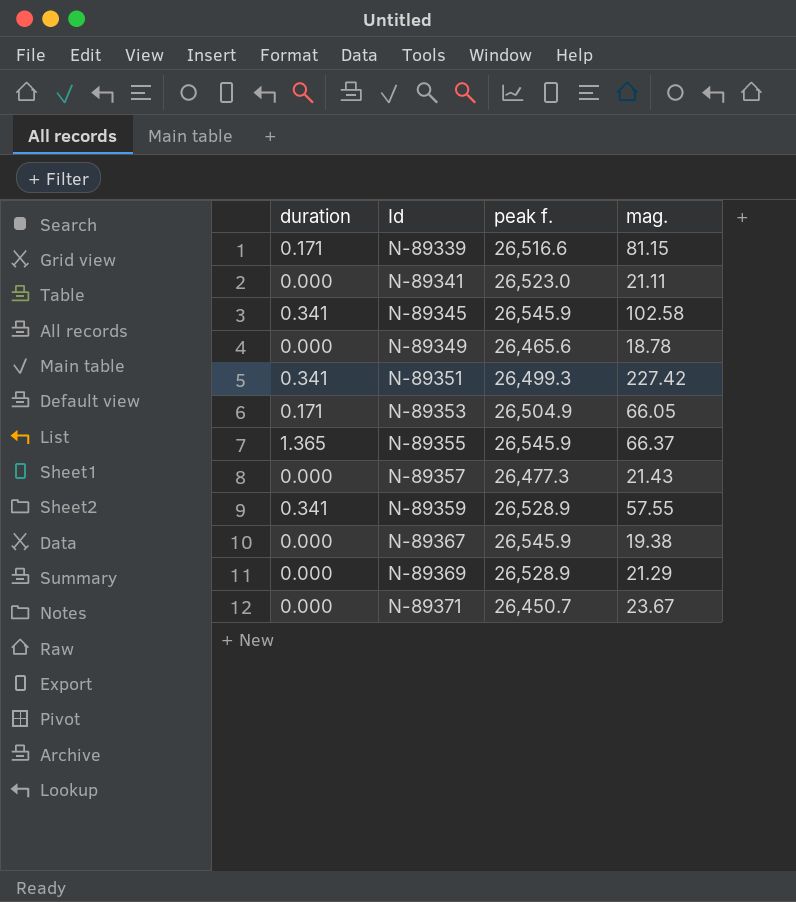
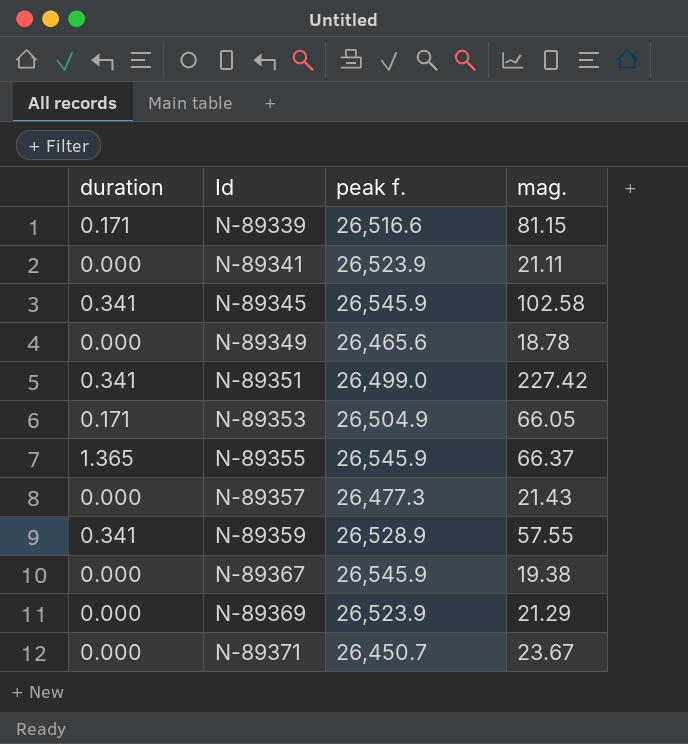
N-89341 | peak f.: 26,523.0 -> 26,523.9
N-89351 | peak f.: 26,499.3 -> 26,499.0
N-89369 | peak f.: 26,528.9 -> 26,523.9

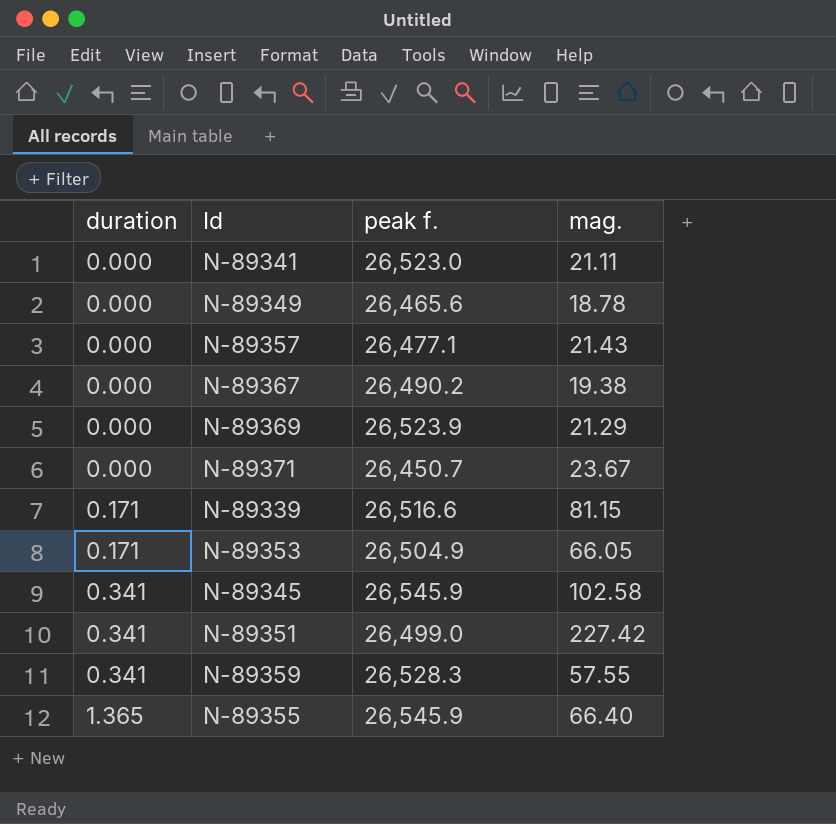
row order: Id ascending -> duration ascending
N-89341 | peak f.: 26,523.9 -> 26,523.0
N-89357 | peak f.: 26,477.3 -> 26,477.1
N-89367 | peak f.: 26,545.9 -> 26,490.2
N-89359 | peak f.: 26,528.9 -> 26,528.3
N-89355 | mag.: 66.37 -> 66.40

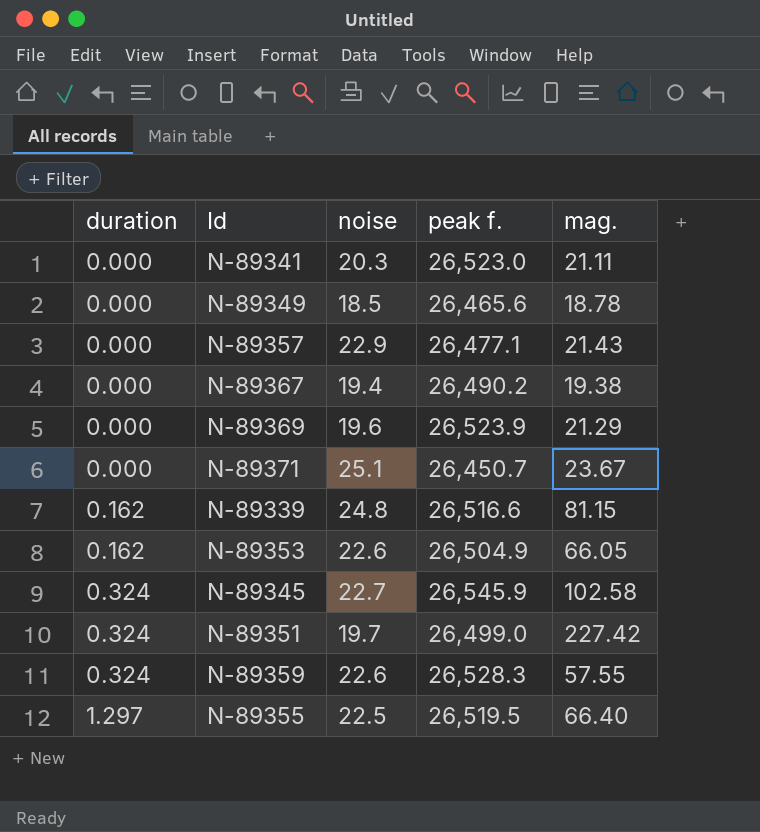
column noise | position: none -> 3
N-89339 | duration: 0.171 -> 0.162
N-89353 | duration: 0.171 -> 0.162
N-89345 | duration: 0.341 -> 0.324
N-89351 | duration: 0.341 -> 0.324
N-89359 | duration: 0.341 -> 0.324
N-89355 | duration: 1.365 -> 1.297
N-89355 | peak f.: 26,545.9 -> 26,519.5

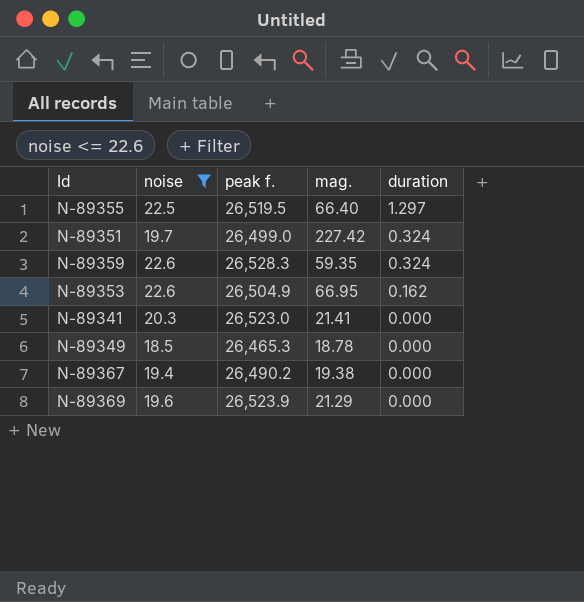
filter: none -> noise <= 22.6
row order: duration ascending -> duration descending
column duration | position: 1 -> 5
N-89359 | mag.: 57.55 -> 59.35
N-89353 | mag.: 66.05 -> 66.95
N-89341 | mag.: 21.11 -> 21.41
N-89349 | peak f.: 26,465.6 -> 26,465.3

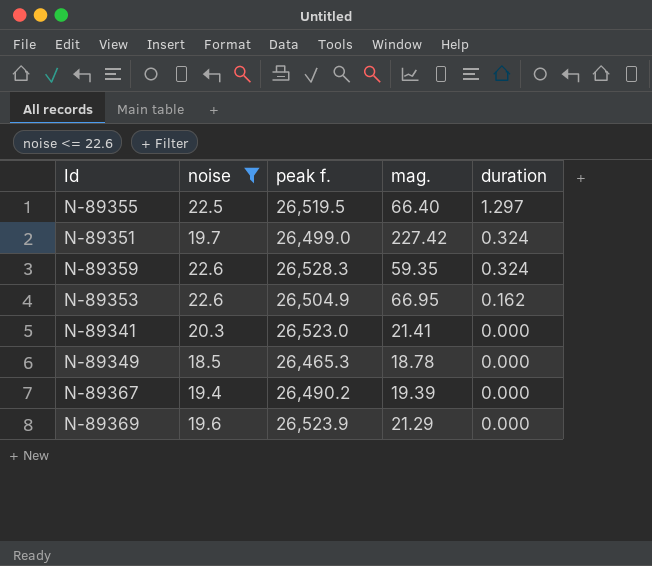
N-89367 | mag.: 19.38 -> 19.39

